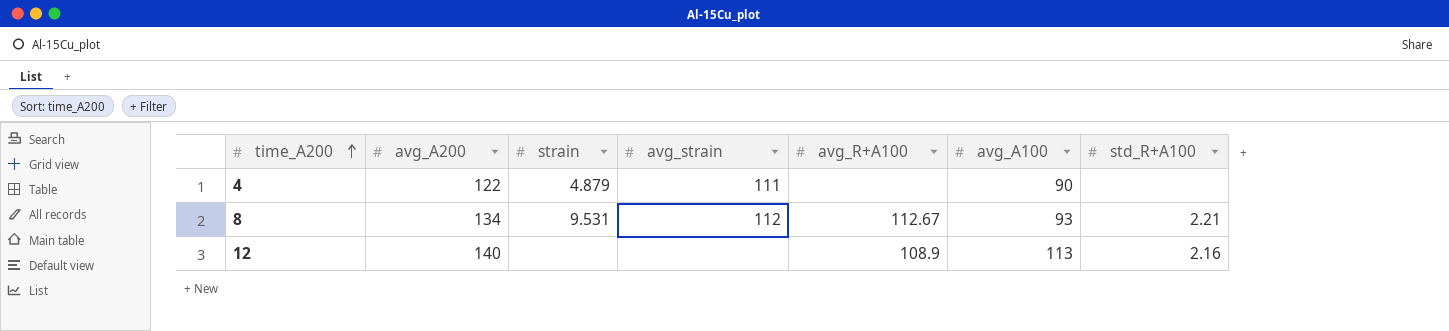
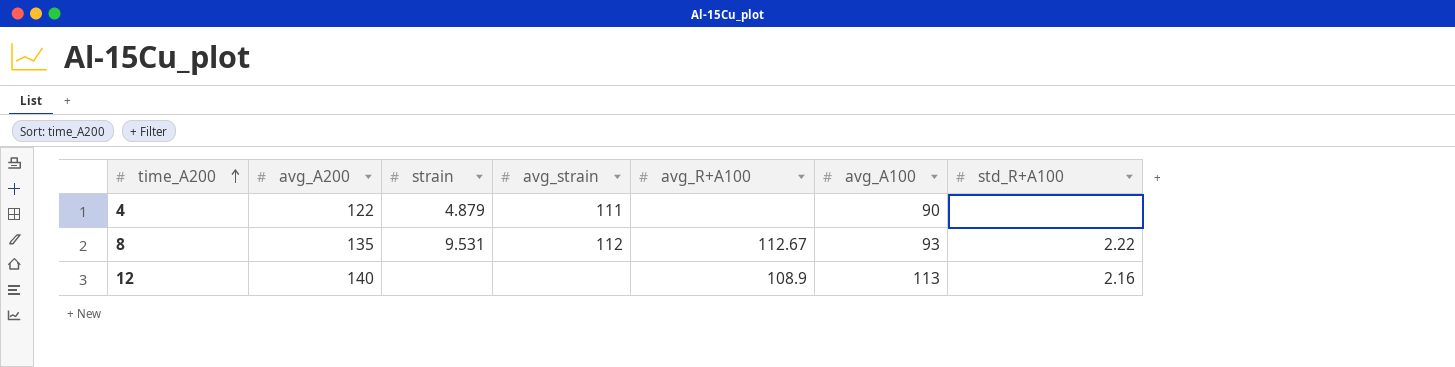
8 | avg_A200: 134 -> 135
8 | std_R+A100: 2.21 -> 2.22

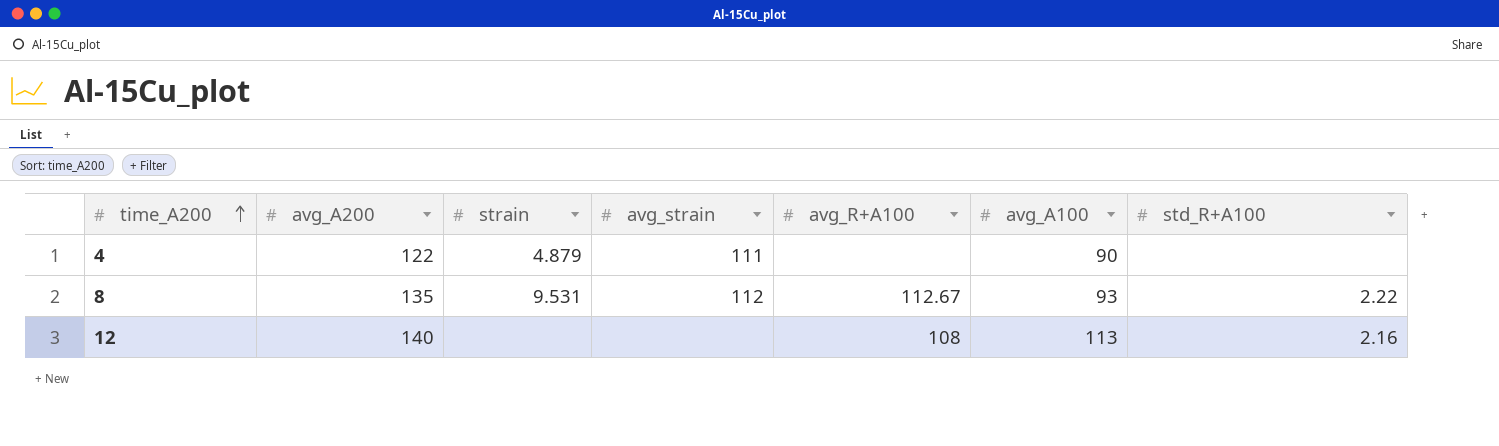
12 | avg_R+A100: 108.9 -> 108

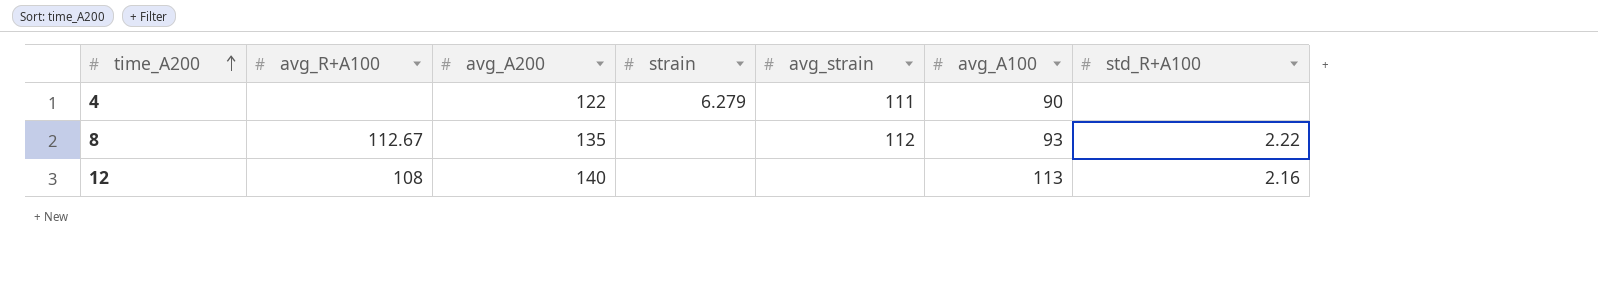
column avg_R+A100 | position: 5 -> 2
4 | strain: 4.879 -> 6.279
8 | strain: 9.531 -> none

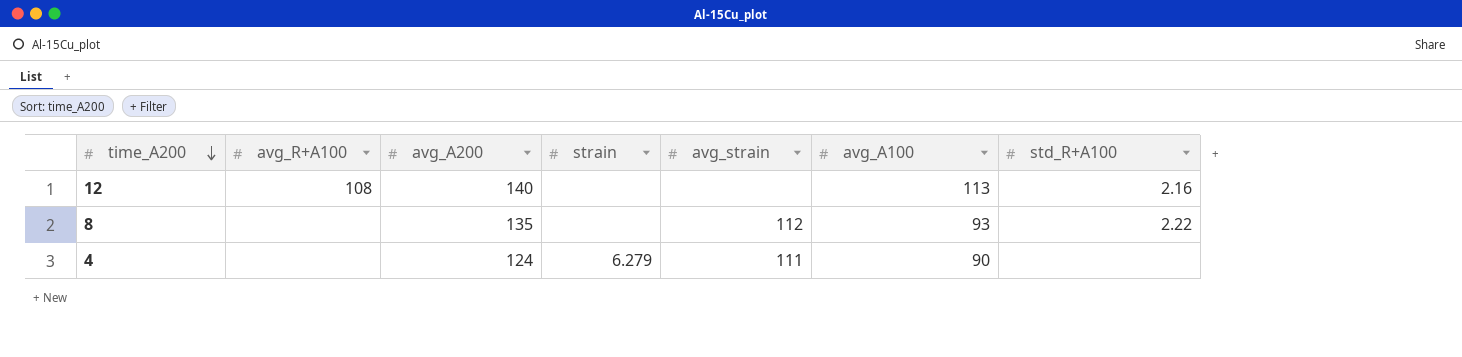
row order: time_A200 ascending -> time_A200 descending
8 | avg_R+A100: 112.67 -> none
4 | avg_A200: 122 -> 124

